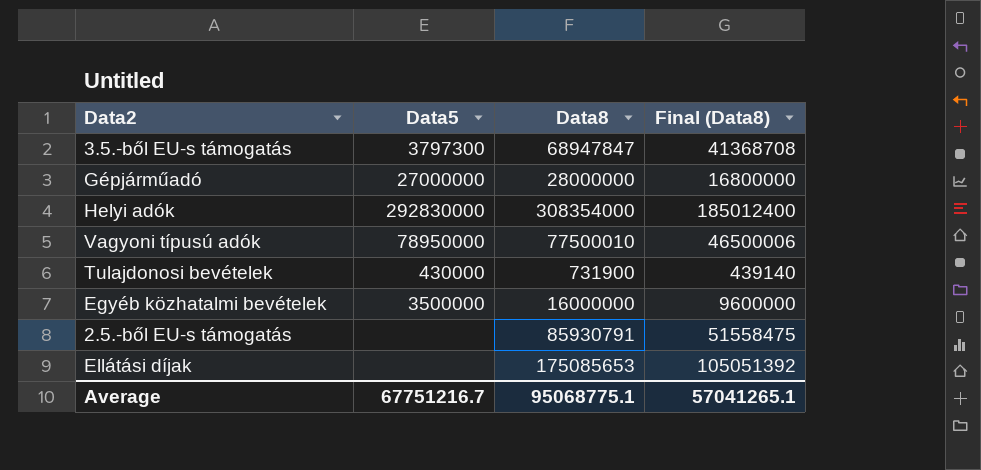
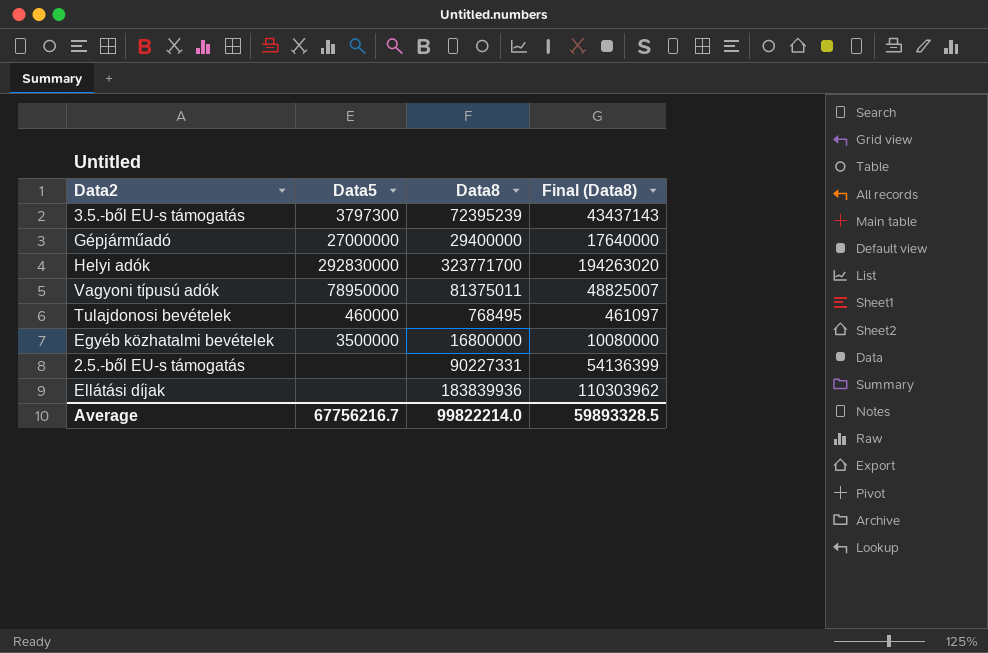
3.5.-ből EU-s támogatás | Data8: 68947847 -> 72395239
3.5.-ből EU-s támogatás | Final (Data8): 41368708 -> 43437143
Gépjárműadó | Data8: 28000000 -> 29400000
Gépjárműadó | Final (Data8): 16800000 -> 17640000
Helyi adók | Data8: 308354000 -> 323771700
Helyi adók | Final (Data8): 185012400 -> 194263020
Vagyoni típusú adók | Data8: 77500010 -> 81375011
Vagyoni típusú adók | Final (Data8): 46500006 -> 48825007
Tulajdonosi bevételek | Data5: 430000 -> 460000
Tulajdonosi bevételek | Data8: 731900 -> 768495
Tulajdonosi bevételek | Final (Data8): 439140 -> 461097
Egyéb közhatalmi bevételek | Data8: 16000000 -> 16800000
Egyéb közhatalmi bevételek | Final (Data8): 9600000 -> 10080000
2.5.-ből EU-s támogatás | Data8: 85930791 -> 90227331
2.5.-ből EU-s támogatás | Final (Data8): 51558475 -> 54136399
Ellátási díjak | Data8: 175085653 -> 183839936
Ellátási díjak | Final (Data8): 105051392 -> 110303962
Average | Data5: 67751216.7 -> 67756216.7
Average | Data8: 95068775.1 -> 99822214.0
Average | Final (Data8): 57041265.1 -> 59893328.5

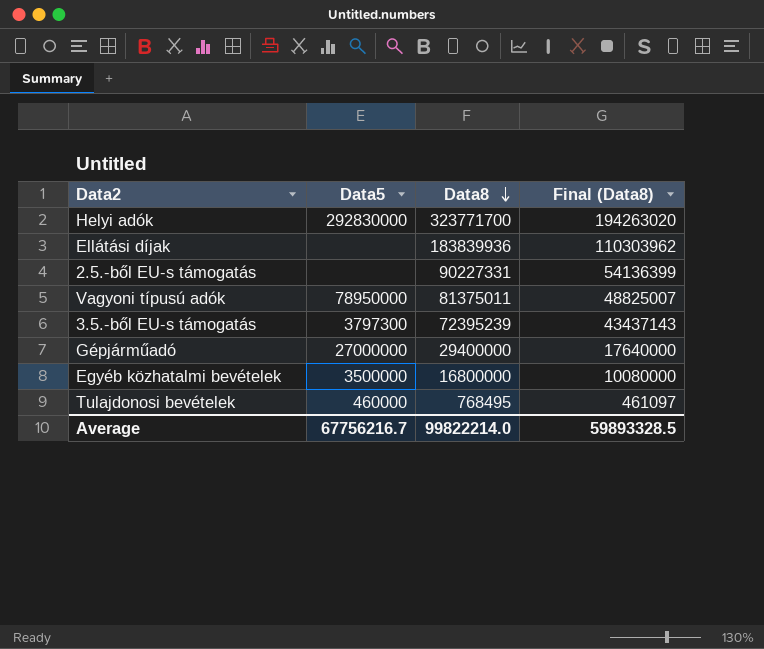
row order: none -> Data8 descending

